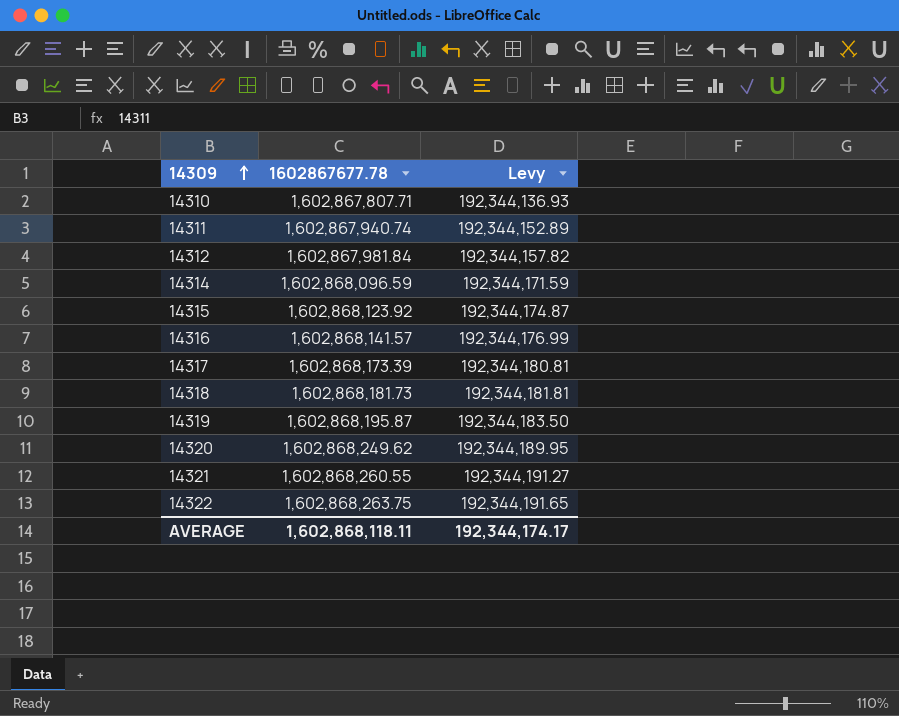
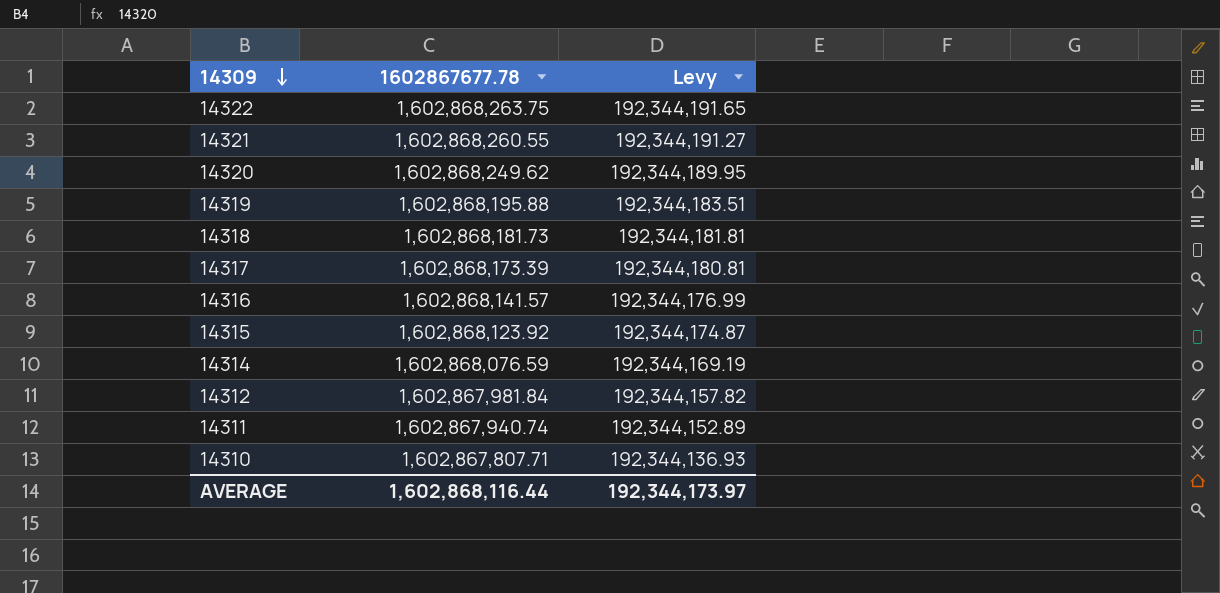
row order: 14309 ascending -> 14309 descending
14319 | 1602867677.78: 1,602,868,195.87 -> 1,602,868,195.88
14319 | Levy: 192,344,183.50 -> 192,344,183.51
14314 | 1602867677.78: 1,602,868,096.59 -> 1,602,868,076.59
14314 | Levy: 192,344,171.59 -> 192,344,169.19
AVERAGE | 1602867677.78: 1,602,868,118.11 -> 1,602,868,116.44
AVERAGE | Levy: 192,344,174.17 -> 192,344,173.97

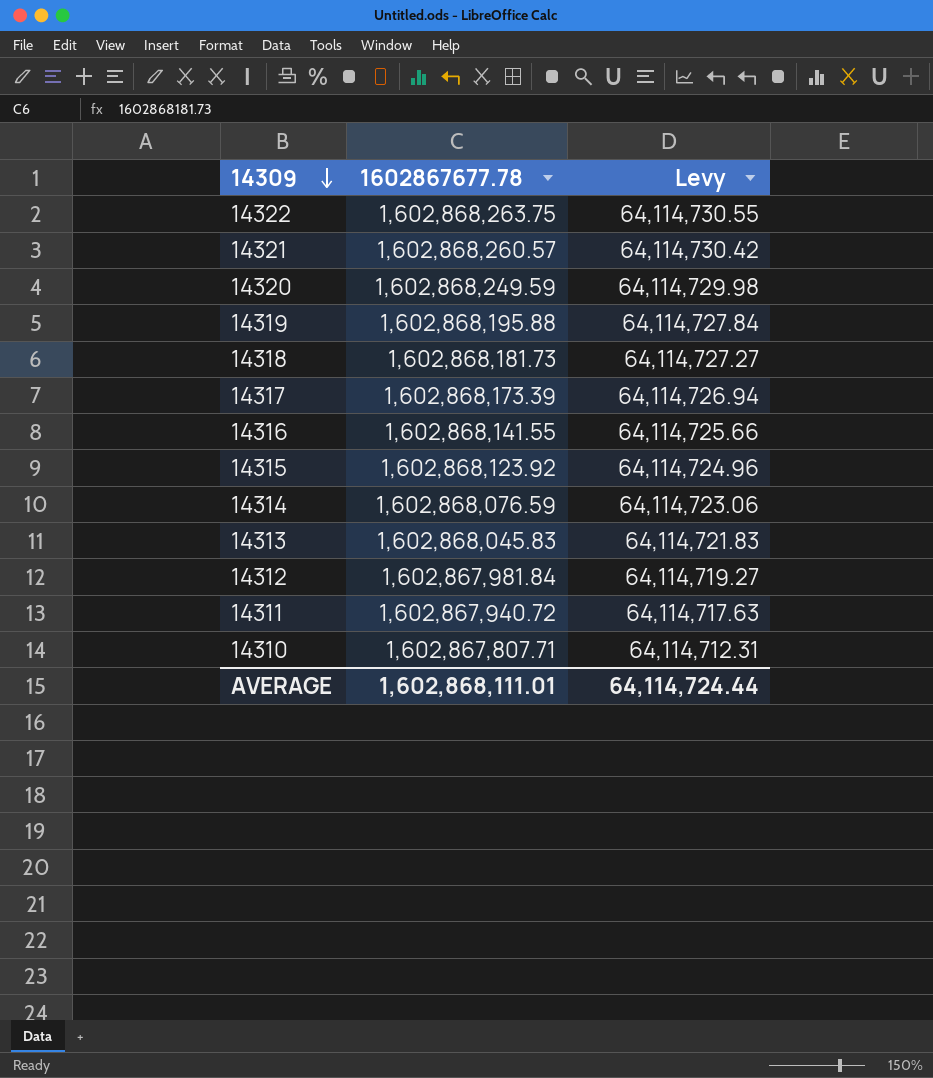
column Levy | formula: [1602867677.78] * 0.12 -> [1602867677.78] * 0.04
14321 | 1602867677.78: 1,602,868,260.55 -> 1,602,868,260.57
14320 | 1602867677.78: 1,602,868,249.62 -> 1,602,868,249.59
14316 | 1602867677.78: 1,602,868,141.57 -> 1,602,868,141.55
row 14313: none -> 1,602,868,045.83 | 64,114,721.83
14311 | 1602867677.78: 1,602,867,940.74 -> 1,602,867,940.72
AVERAGE | 1602867677.78: 1,602,868,116.44 -> 1,602,868,111.01
AVERAGE | Levy: 192,344,173.97 -> 64,114,724.44

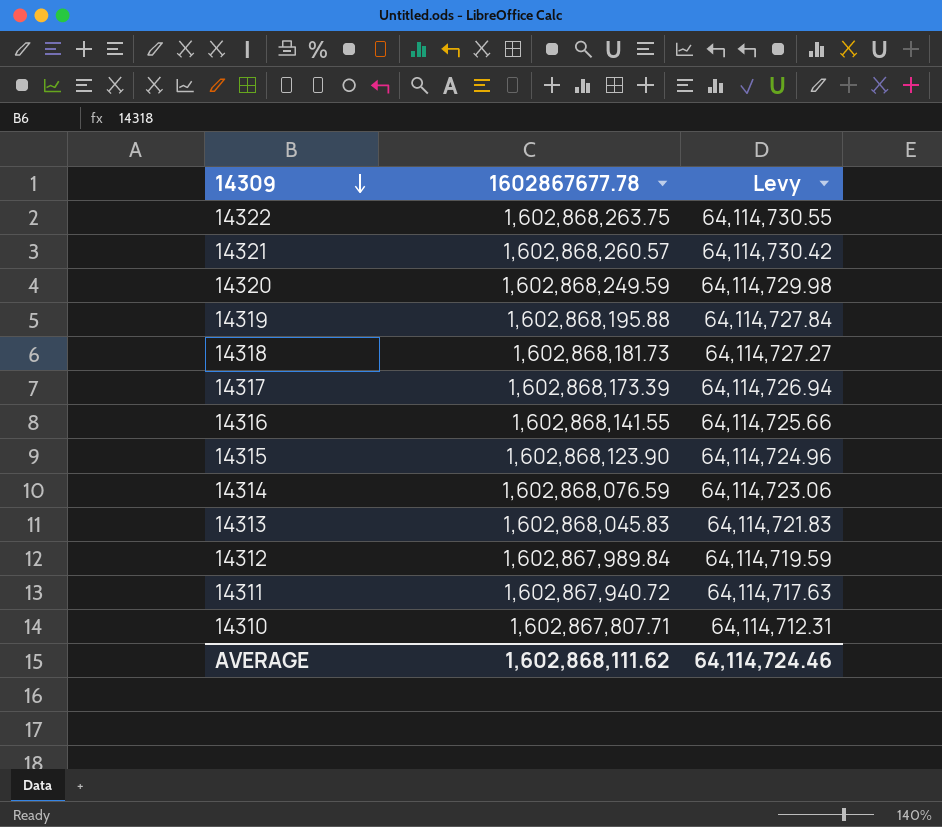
14315 | 1602867677.78: 1,602,868,123.92 -> 1,602,868,123.90
14312 | 1602867677.78: 1,602,867,981.84 -> 1,602,867,989.84
14312 | Levy: 64,114,719.27 -> 64,114,719.59
AVERAGE | 1602867677.78: 1,602,868,111.01 -> 1,602,868,111.62
AVERAGE | Levy: 64,114,724.44 -> 64,114,724.46

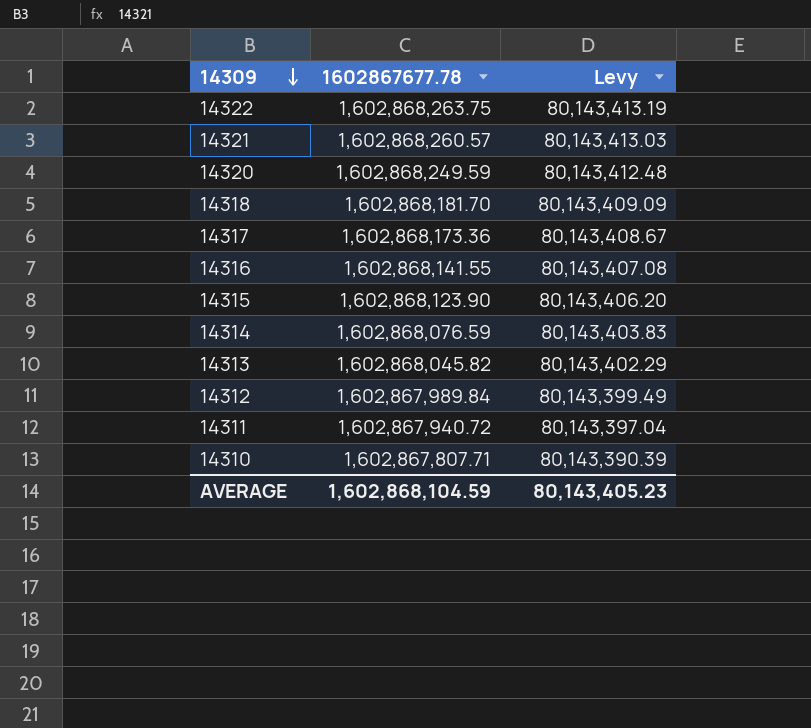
column Levy | formula: [1602867677.78] * 0.04 -> [1602867677.78] * 0.05
row 14319: 1,602,868,195.88 | 64,114,727.84 -> none
14318 | 1602867677.78: 1,602,868,181.73 -> 1,602,868,181.70
14317 | 1602867677.78: 1,602,868,173.39 -> 1,602,868,173.36
14313 | 1602867677.78: 1,602,868,045.83 -> 1,602,868,045.82
AVERAGE | 1602867677.78: 1,602,868,111.62 -> 1,602,868,104.59
AVERAGE | Levy: 64,114,724.46 -> 80,143,405.23

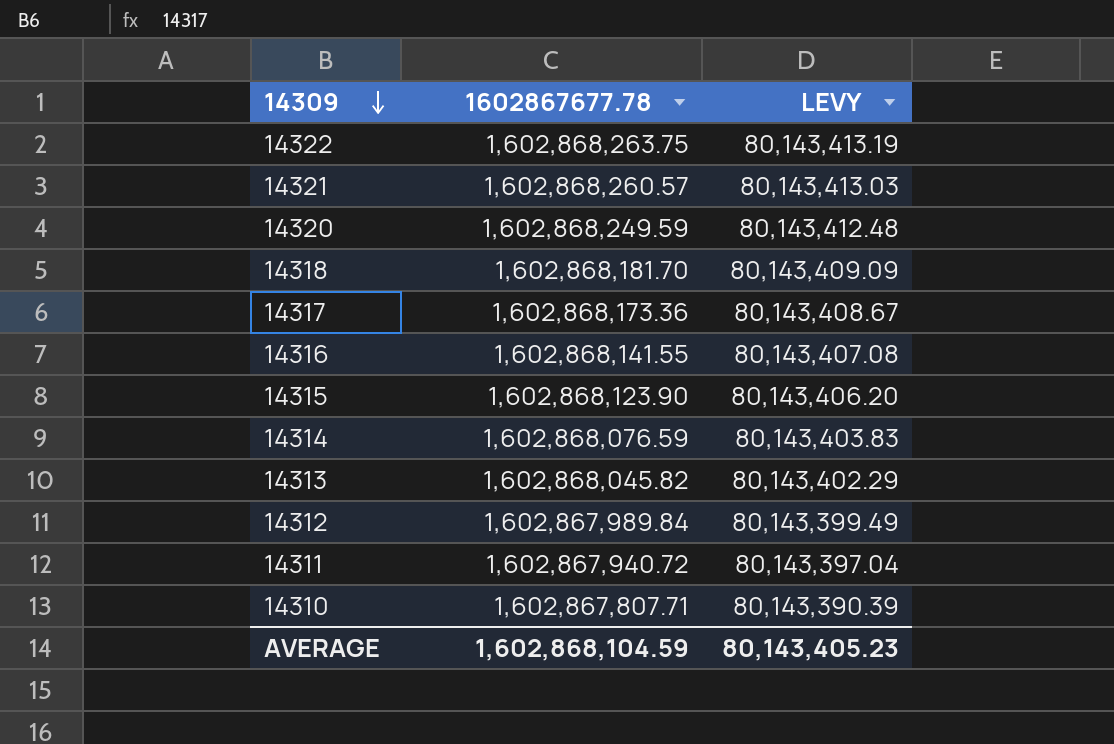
column name: Levy -> LEVY

